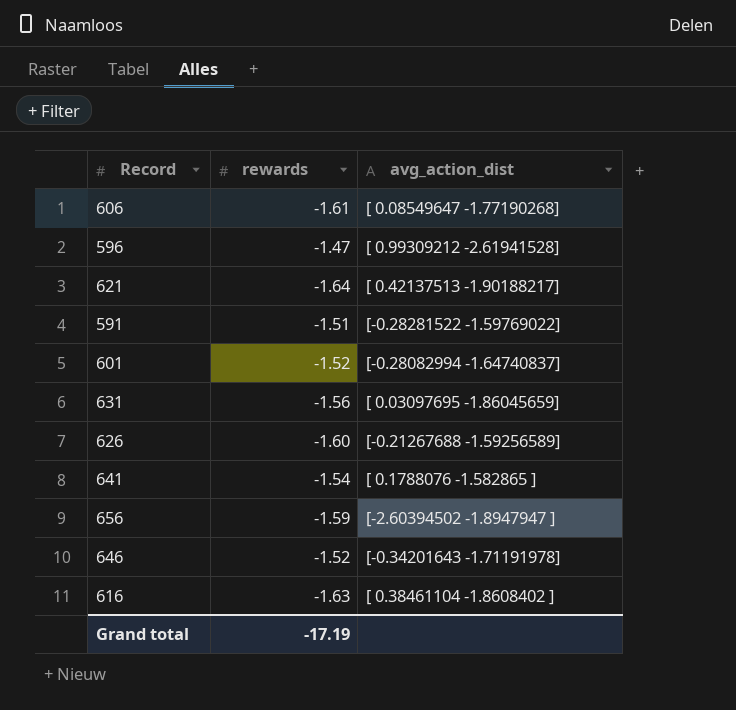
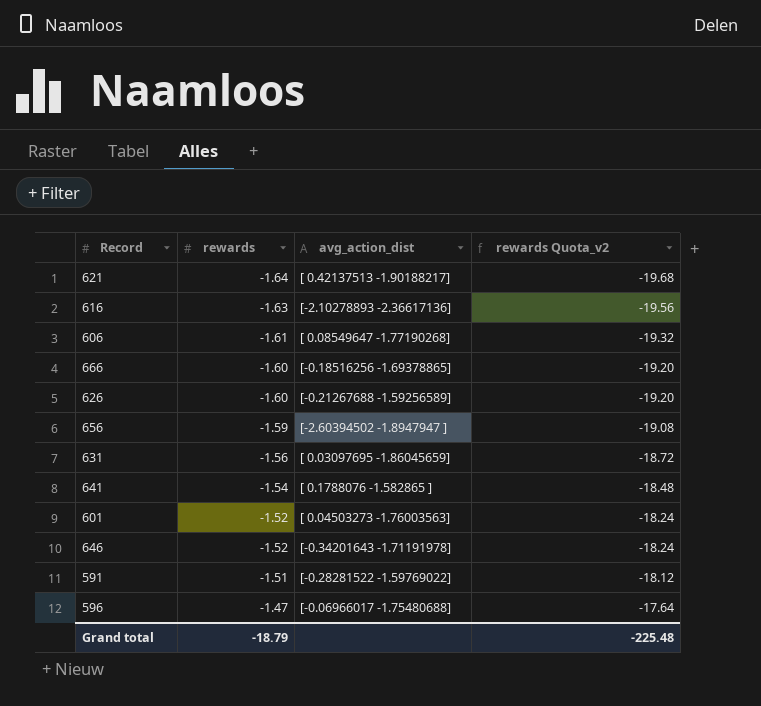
row order: none -> rewards ascending
column rewards Quota_v2 | formula: none -> [rewards] * 12
616 | avg_action_dist: [ 0.38461104 -1.8608402 ] -> [-2.10278893 -2.36617136]
row 666: none -> -1.60 | [-0.18516256 -1.69378865] | -19.20
601 | avg_action_dist: [-0.28082994 -1.64740837] -> [ 0.04503273 -1.76003563]
596 | avg_action_dist: [ 0.99309212 -2.61941528] -> [-0.06966017 -1.75480688]
Grand total | rewards: -17.19 -> -18.79

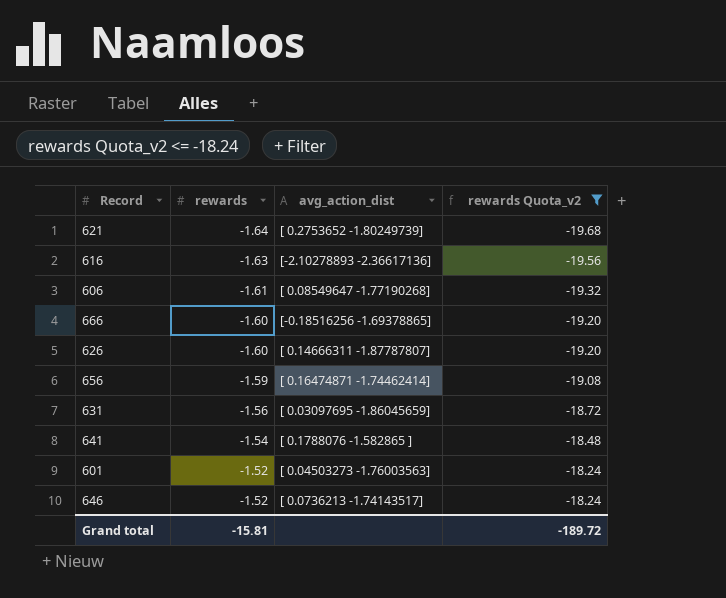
filter: none -> rewards Quota_v2 <= -18.24
621 | avg_action_dist: [ 0.42137513 -1.90188217] -> [ 0.2753652 -1.80249739]
626 | avg_action_dist: [-0.21267688 -1.59256589] -> [ 0.14666311 -1.87787807]
656 | avg_action_dist: [-2.60394502 -1.8947947 ] -> [ 0.16474871 -1.74462414]
646 | avg_action_dist: [-0.34201643 -1.71191978] -> [ 0.0736213 -1.74143517]
Grand total | rewards: -18.79 -> -15.81
Grand total | rewards Quota_v2: -225.48 -> -189.72

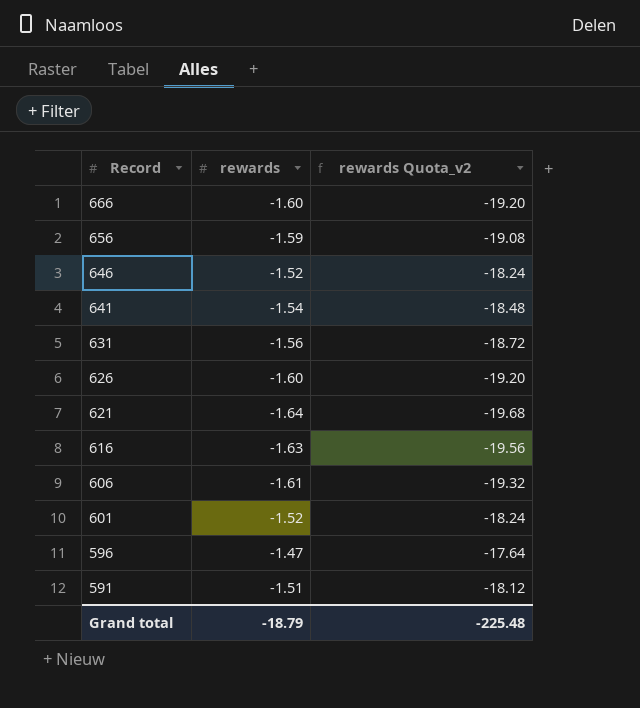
filter: rewards Quota_v2 <= -18.24 -> none
row order: rewards ascending -> Record descending
column avg_action_dist | position: 3 -> none
Grand total | rewards: -15.81 -> -18.79
Grand total | rewards Quota_v2: -189.72 -> -225.48

